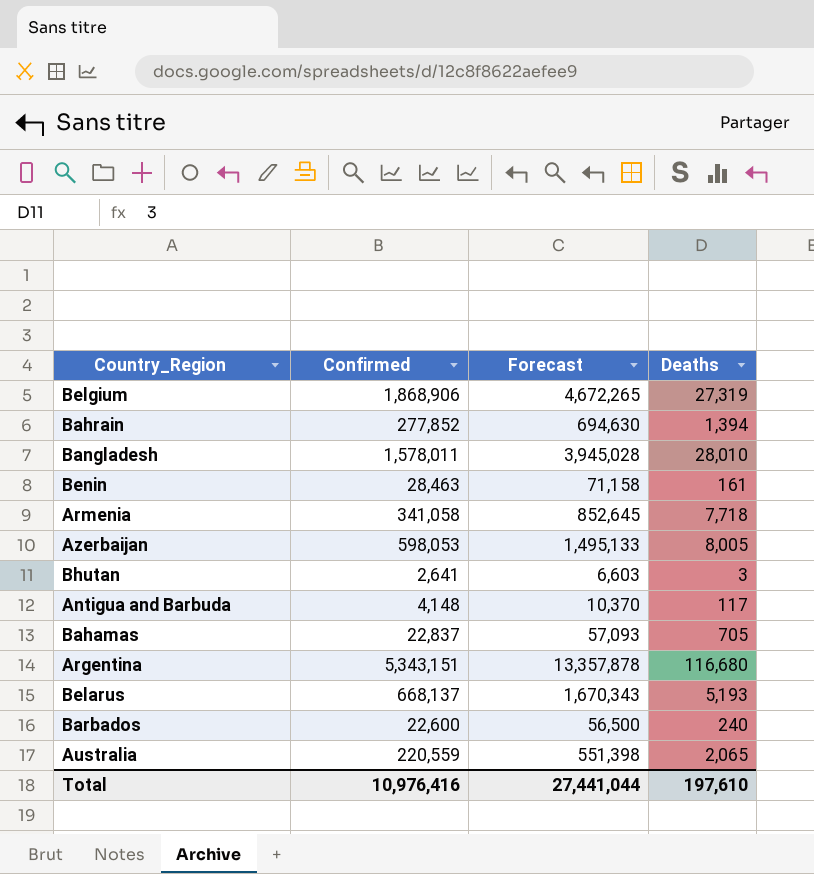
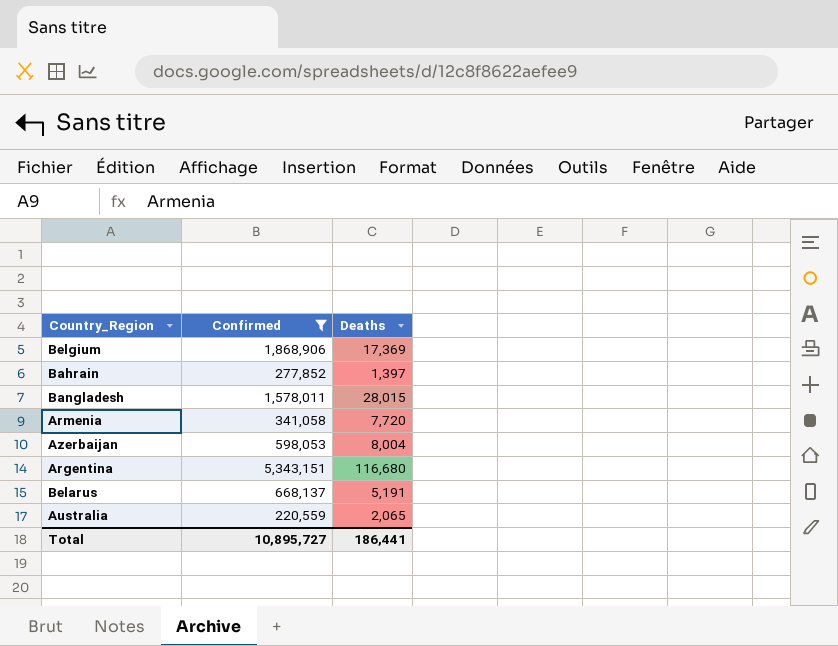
filter: none -> Confirmed >= 220,559
column Forecast | formula: [Confirmed] * 2.5 -> none
Belgium | Deaths: 27,319 -> 17,369
Bahrain | Deaths: 1,394 -> 1,397
Bangladesh | Deaths: 28,010 -> 28,015
Armenia | Deaths: 7,718 -> 7,720
Azerbaijan | Deaths: 8,005 -> 8,004
Belarus | Deaths: 5,193 -> 5,191
Total | Confirmed: 10,976,416 -> 10,895,727
Total | Deaths: 197,610 -> 186,441

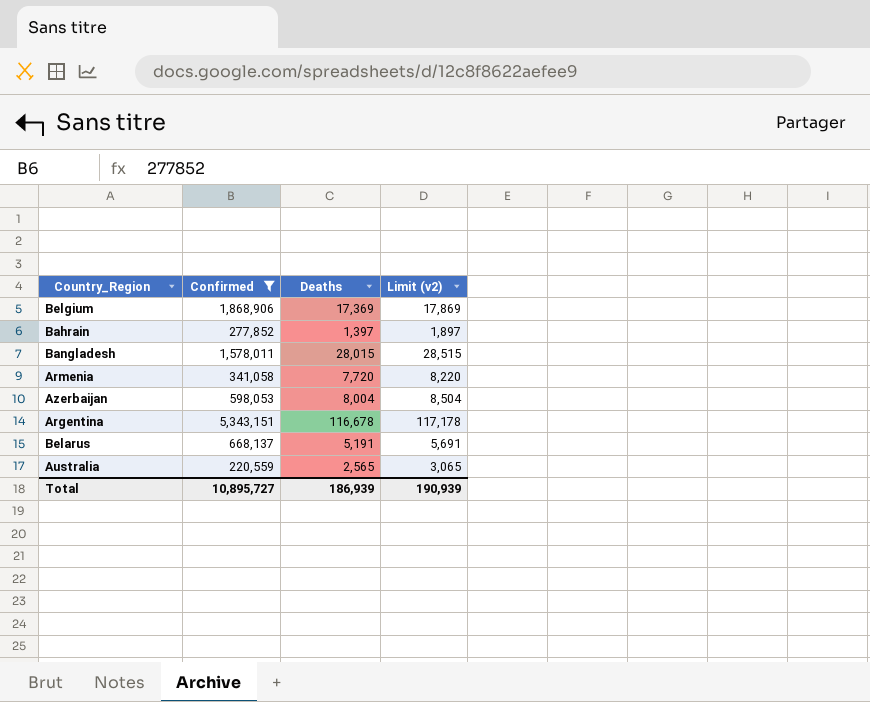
column Limit (v2) | formula: none -> [Deaths] + 500
Argentina | Deaths: 116,680 -> 116,678
Australia | Deaths: 2,065 -> 2,565
Total | Deaths: 186,441 -> 186,939

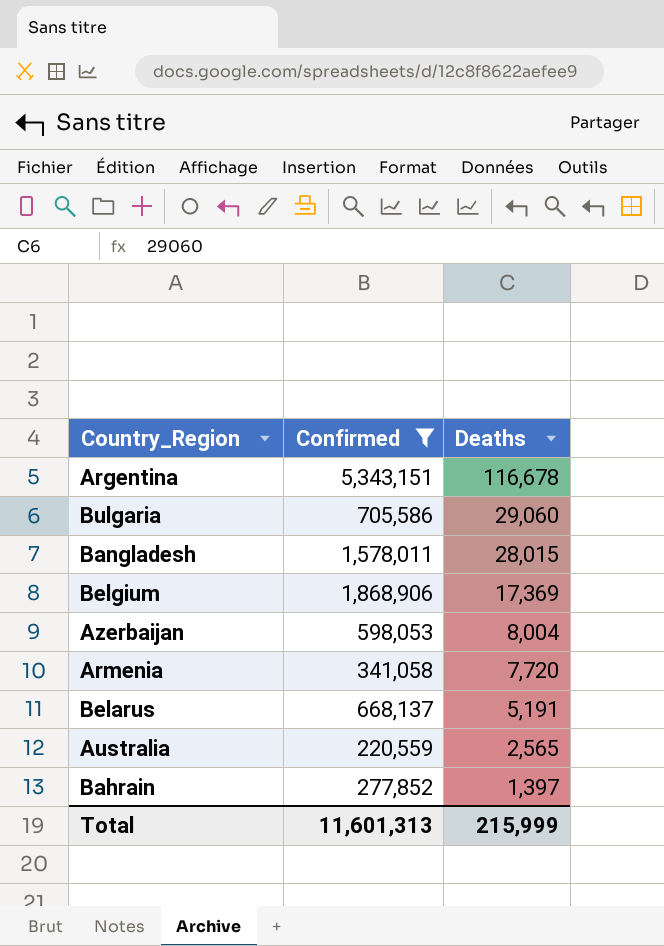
row order: none -> Deaths descending
column Limit (v2) | formula: [Deaths] + 500 -> none
row Bulgaria: none -> 705,586 | 29,060
Total | Confirmed: 10,895,727 -> 11,601,313
Total | Deaths: 186,939 -> 215,999

